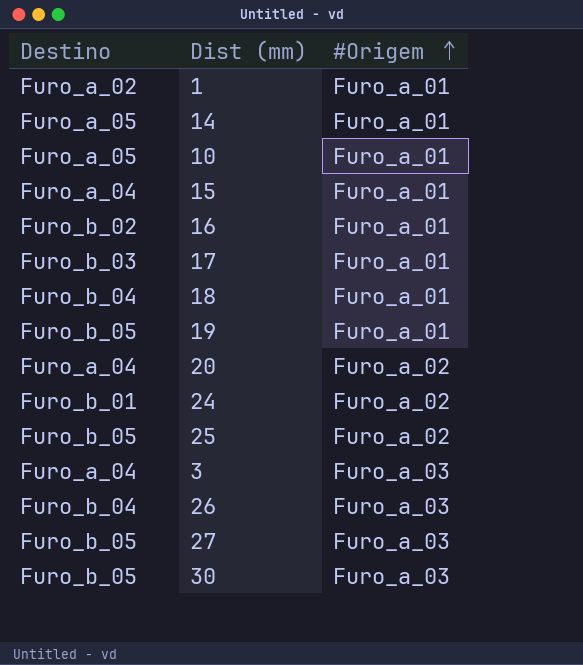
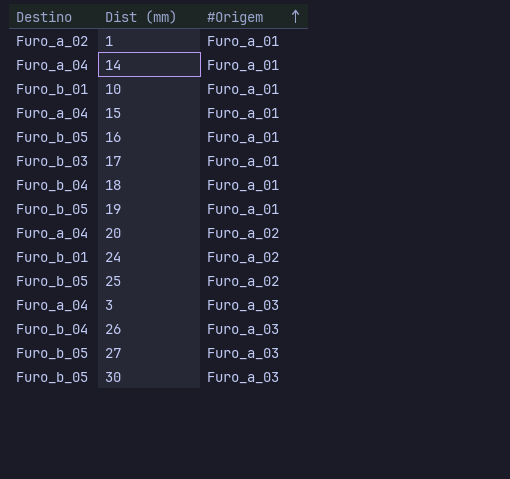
14 | Destino: Furo_a_05 -> Furo_a_04
10 | Destino: Furo_a_05 -> Furo_b_01
16 | Destino: Furo_b_02 -> Furo_b_05

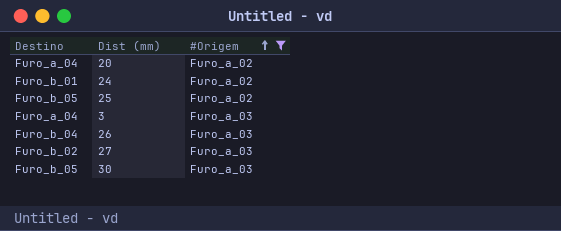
filter: none -> #Origem != Furo_a_01
27 | Destino: Furo_b_05 -> Furo_b_02

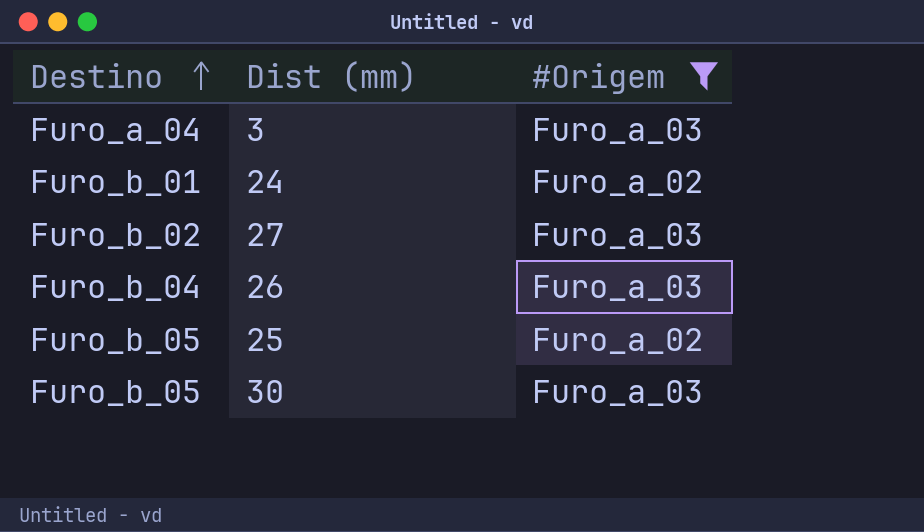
row order: #Origem ascending -> Destino ascending
row 20: Furo_a_04 | Furo_a_02 -> none

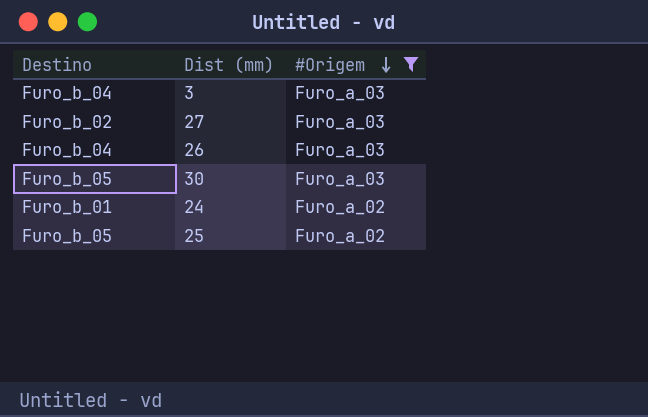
row order: Destino ascending -> #Origem descending
3 | Destino: Furo_a_04 -> Furo_b_04

